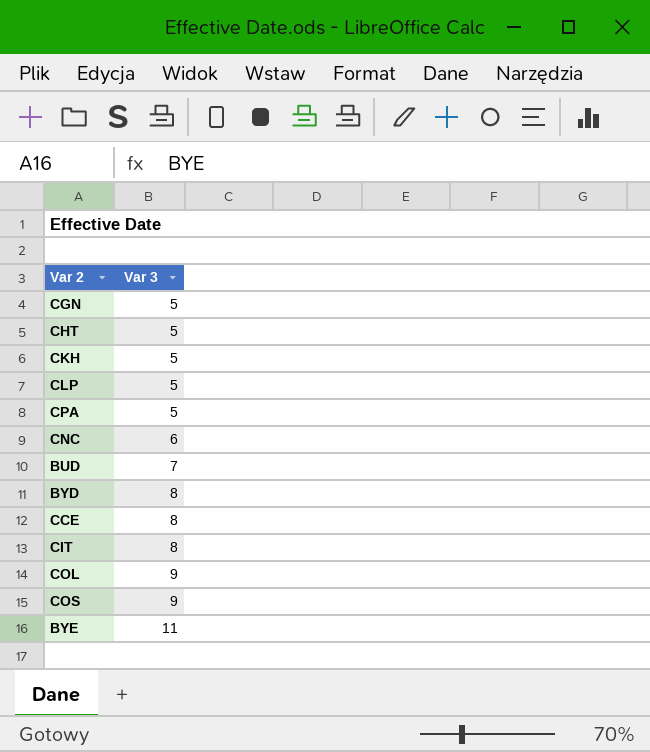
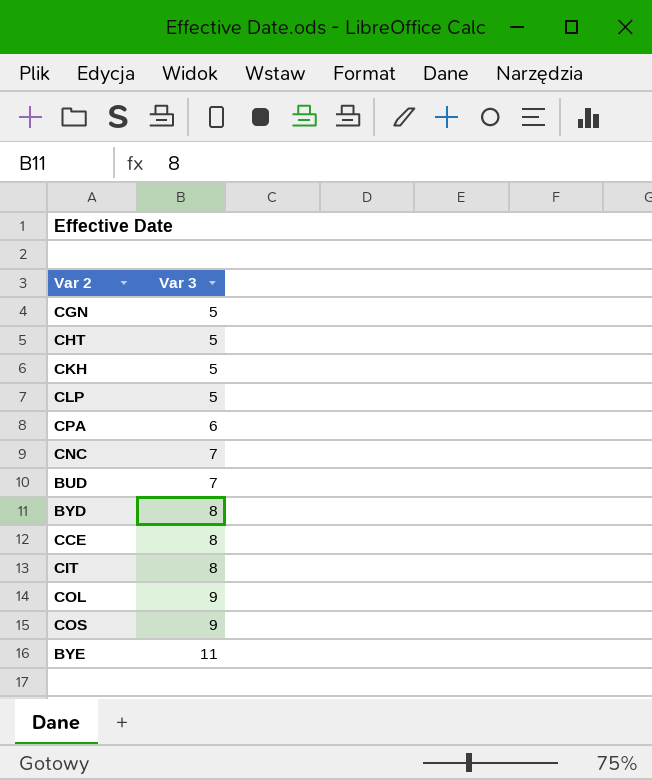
CPA | Var 3: 5 -> 6
CNC | Var 3: 6 -> 7

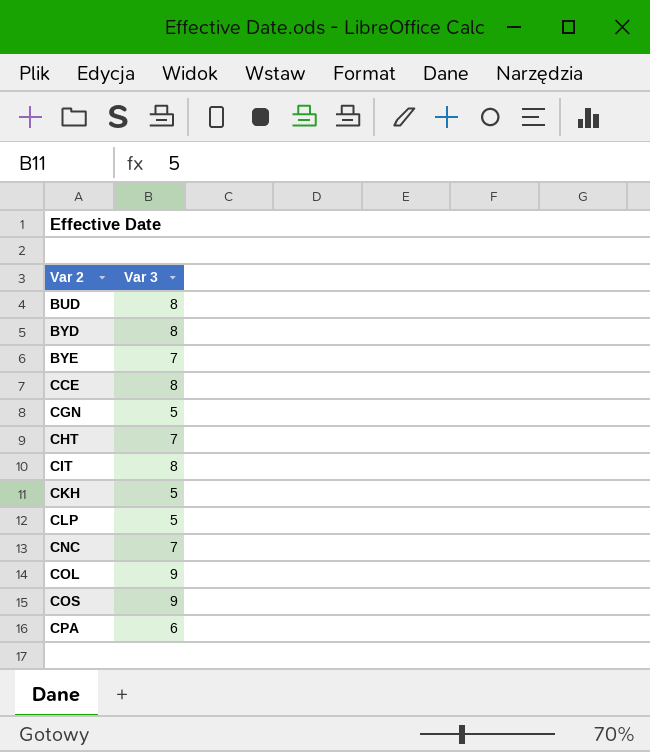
row order: Var 3 ascending -> Var 2 ascending
BUD | Var 3: 7 -> 8
BYE | Var 3: 11 -> 7
CHT | Var 3: 5 -> 7

